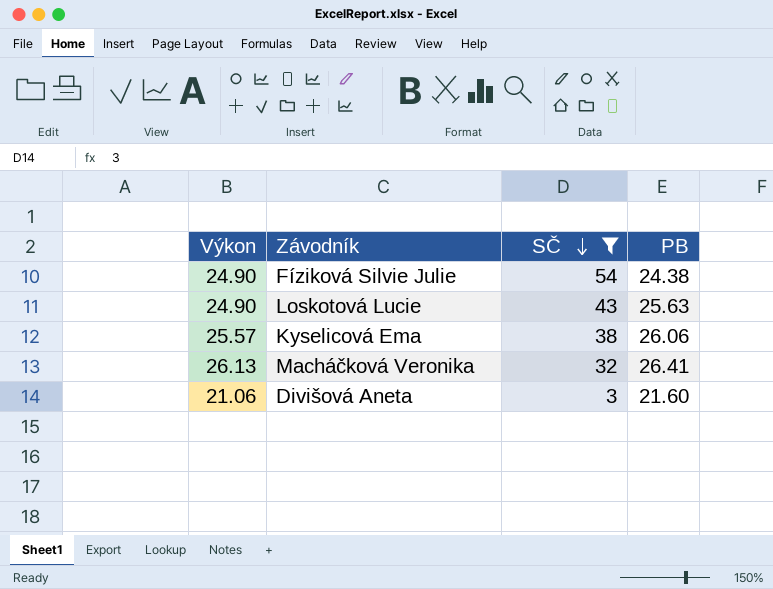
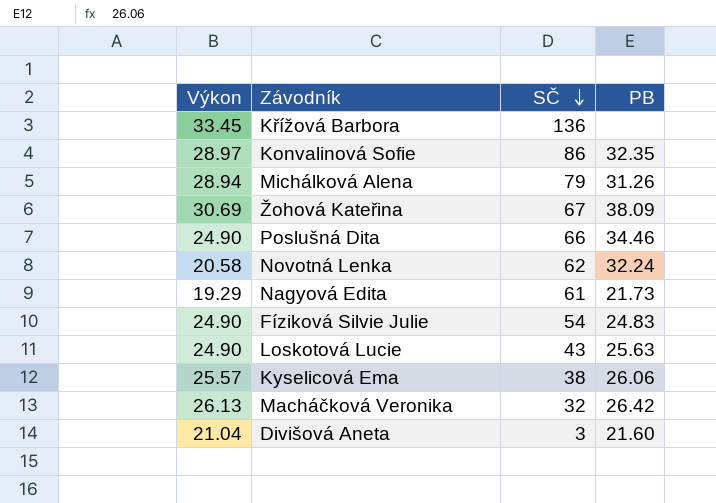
filter: SČ <= 54 -> none
Fíziková Silvie Julie | PB: 24.38 -> 24.83
Macháčková Veronika | PB: 26.41 -> 26.42
Divišová Aneta | Výkon: 21.06 -> 21.04

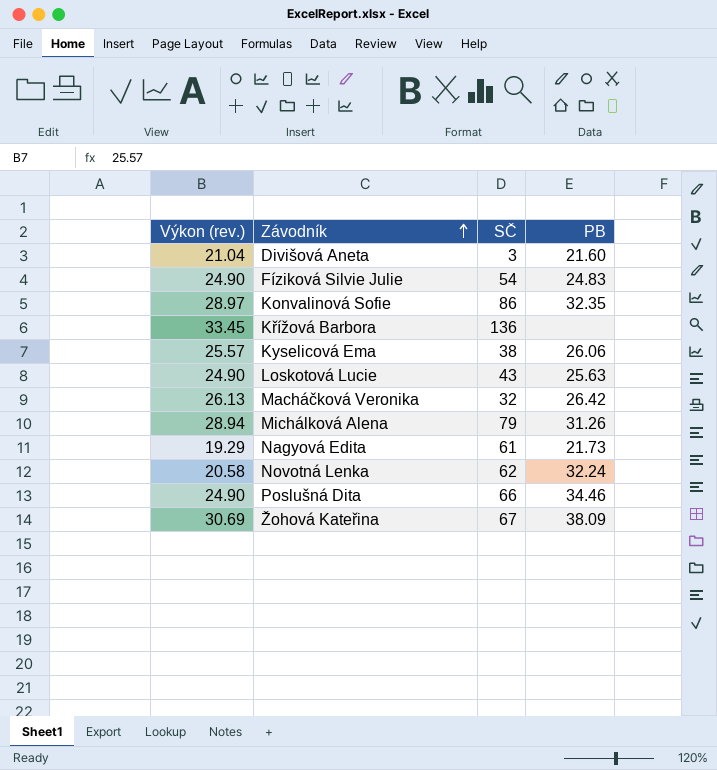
row order: SČ descending -> Závodník ascending
column name: Výkon -> Výkon (rev.)

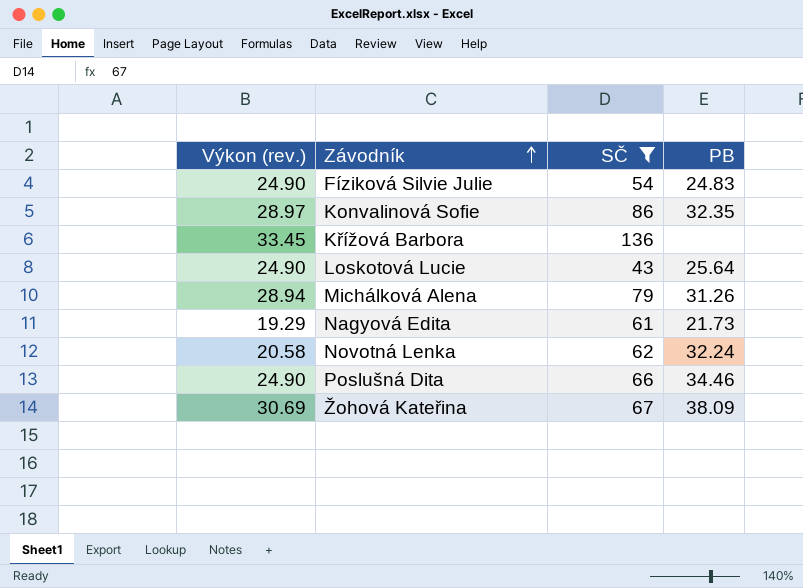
filter: none -> SČ >= 43
Loskotová Lucie | PB: 25.63 -> 25.64

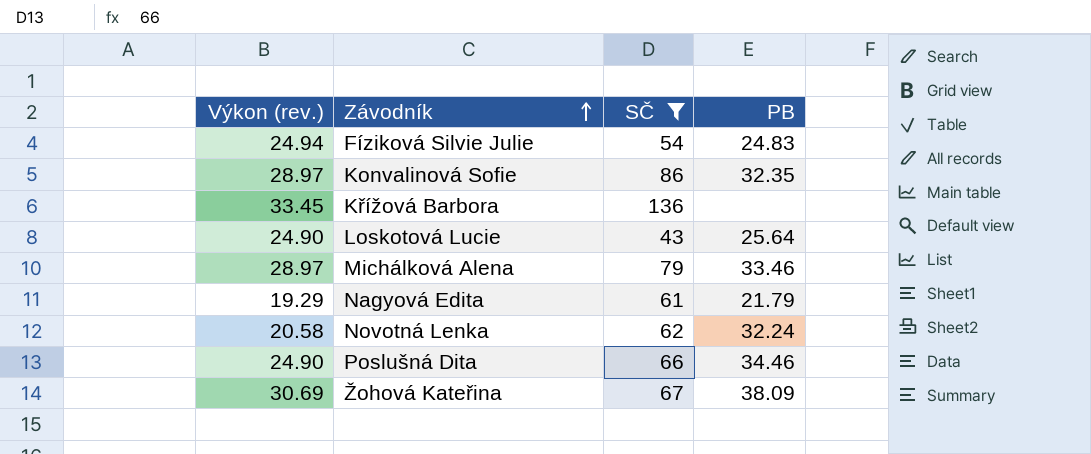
Fíziková Silvie Julie | Výkon (rev.): 24.90 -> 24.94
Michálková Alena | Výkon (rev.): 28.94 -> 28.97
Michálková Alena | PB: 31.26 -> 33.46
Nagyová Edita | PB: 21.73 -> 21.79

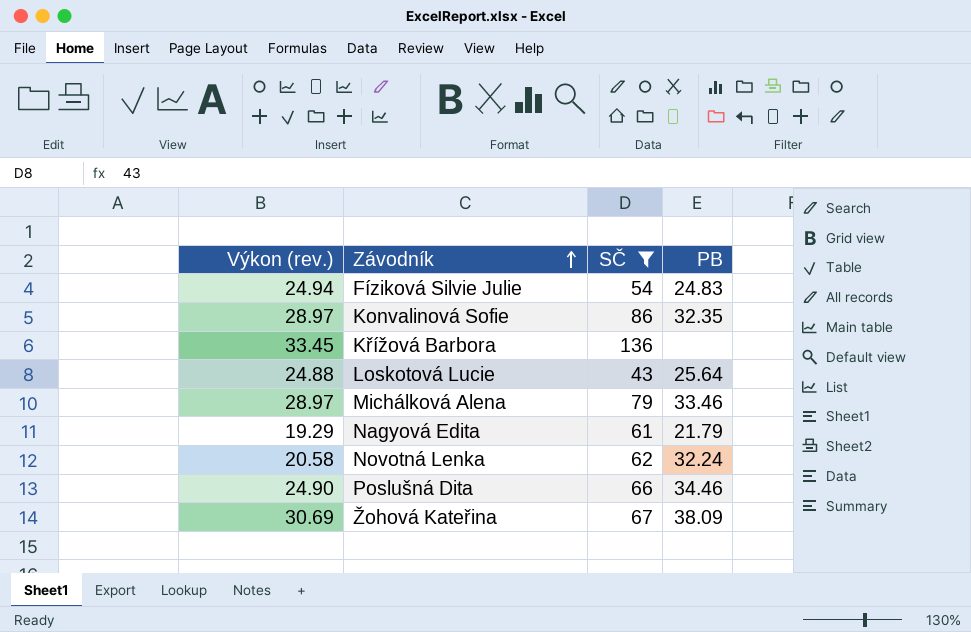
Loskotová Lucie | Výkon (rev.): 24.90 -> 24.88

